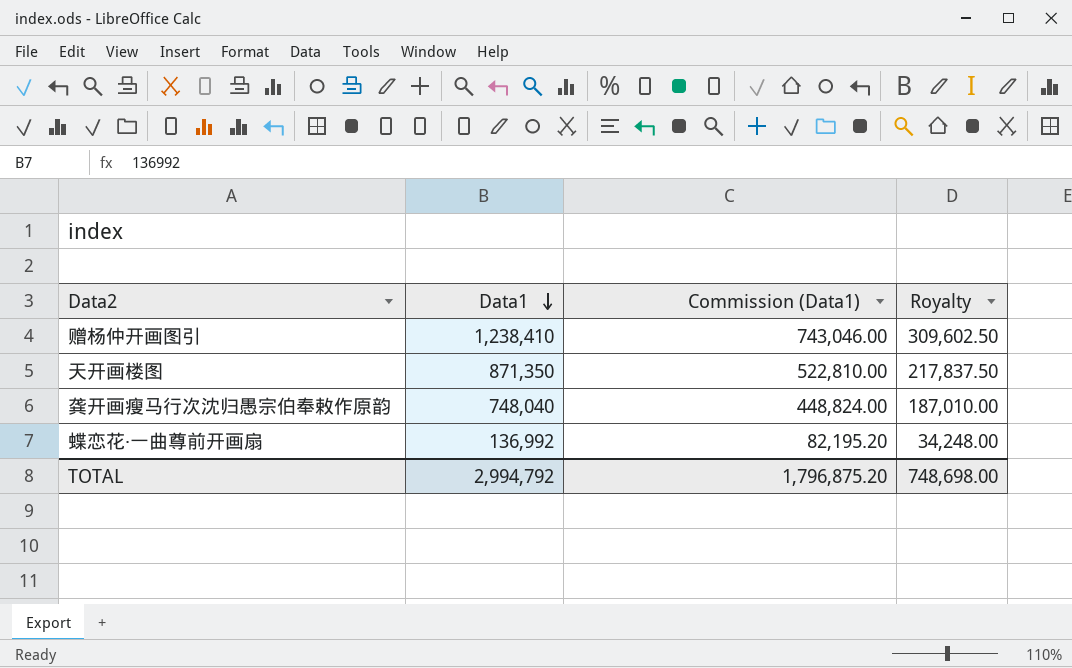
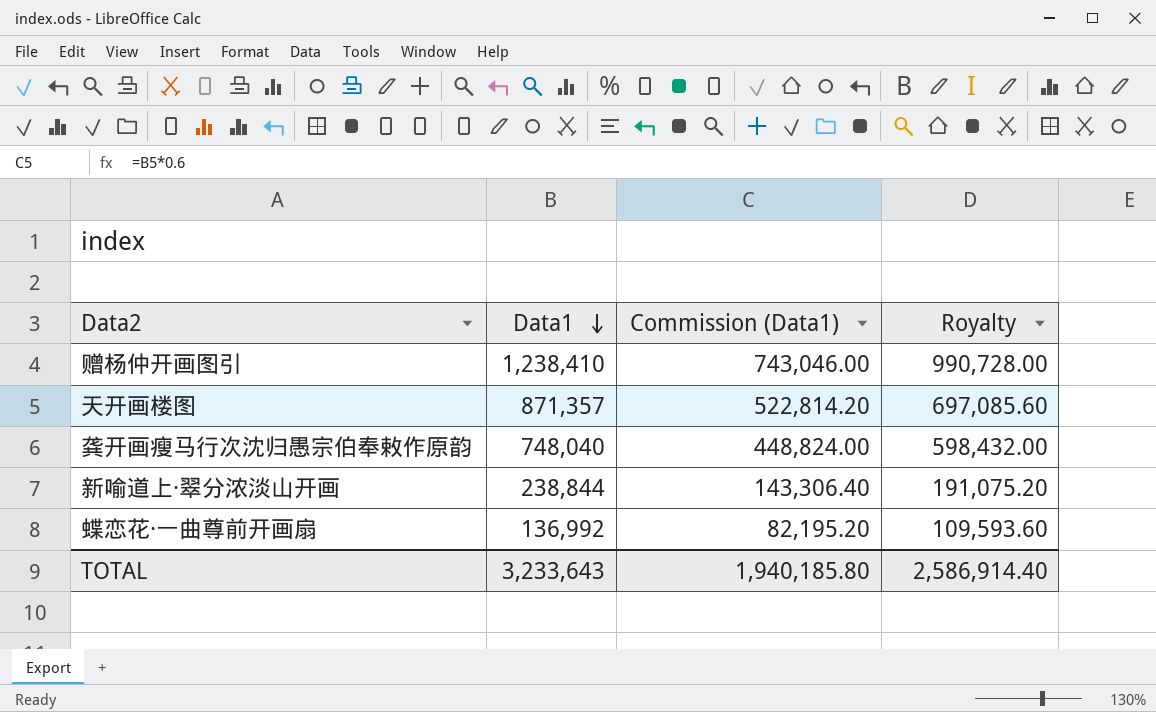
column Royalty | formula: [Data1] * 0.25 -> [Data1] * 0.8
天开画楼图 | Data1: 871,350 -> 871,357
天开画楼图 | Commission (Data1): 522,810.00 -> 522,814.20
row 新喻道上·翠分浓淡山开画: none -> 238,844 | 143,306.40 | 191,075.20
TOTAL | Data1: 2,994,792 -> 3,233,643
TOTAL | Commission (Data1): 1,796,875.20 -> 1,940,185.80
TOTAL | Royalty: 748,698.00 -> 2,586,914.40

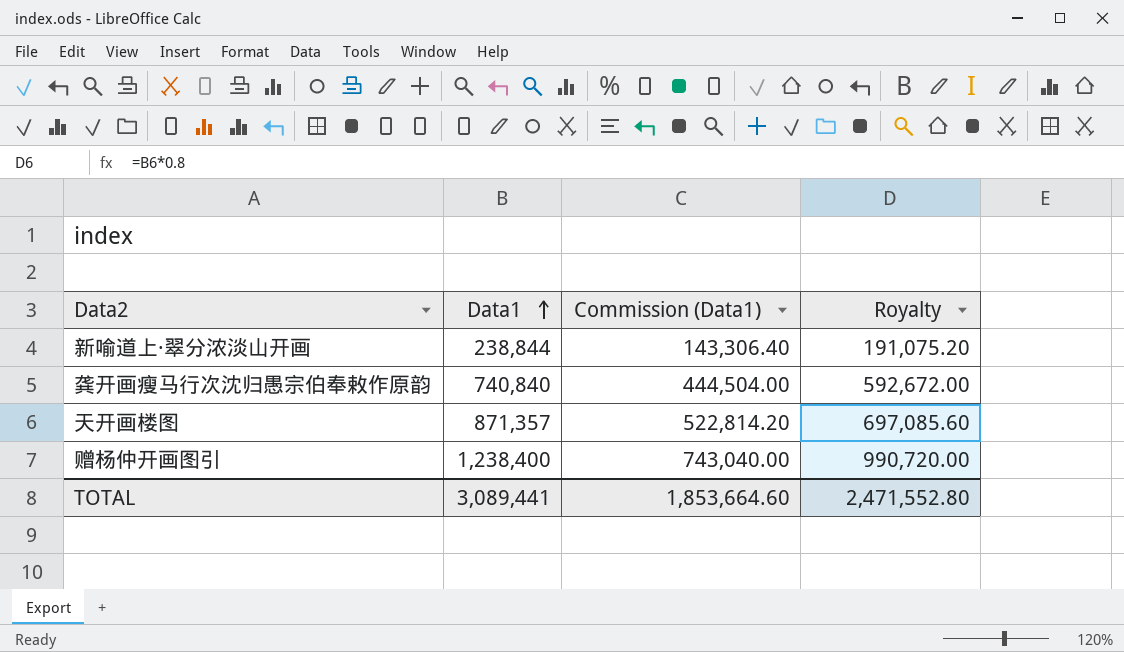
row order: Data1 descending -> Data1 ascending
row 蝶恋花·一曲尊前开画扇: 136,992 | 82,195.20 | 109,593.60 -> none
龚开画瘦马行次沈归愚宗伯奉敕作原韵 | Data1: 748,040 -> 740,840
龚开画瘦马行次沈归愚宗伯奉敕作原韵 | Commission (Data1): 448,824.00 -> 444,504.00
龚开画瘦马行次沈归愚宗伯奉敕作原韵 | Royalty: 598,432.00 -> 592,672.00
赠杨仲开画图引 | Data1: 1,238,410 -> 1,238,400
赠杨仲开画图引 | Commission (Data1): 743,046.00 -> 743,040.00
赠杨仲开画图引 | Royalty: 990,728.00 -> 990,720.00
TOTAL | Data1: 3,233,643 -> 3,089,441
TOTAL | Commission (Data1): 1,940,185.80 -> 1,853,664.60
TOTAL | Royalty: 2,586,914.40 -> 2,471,552.80

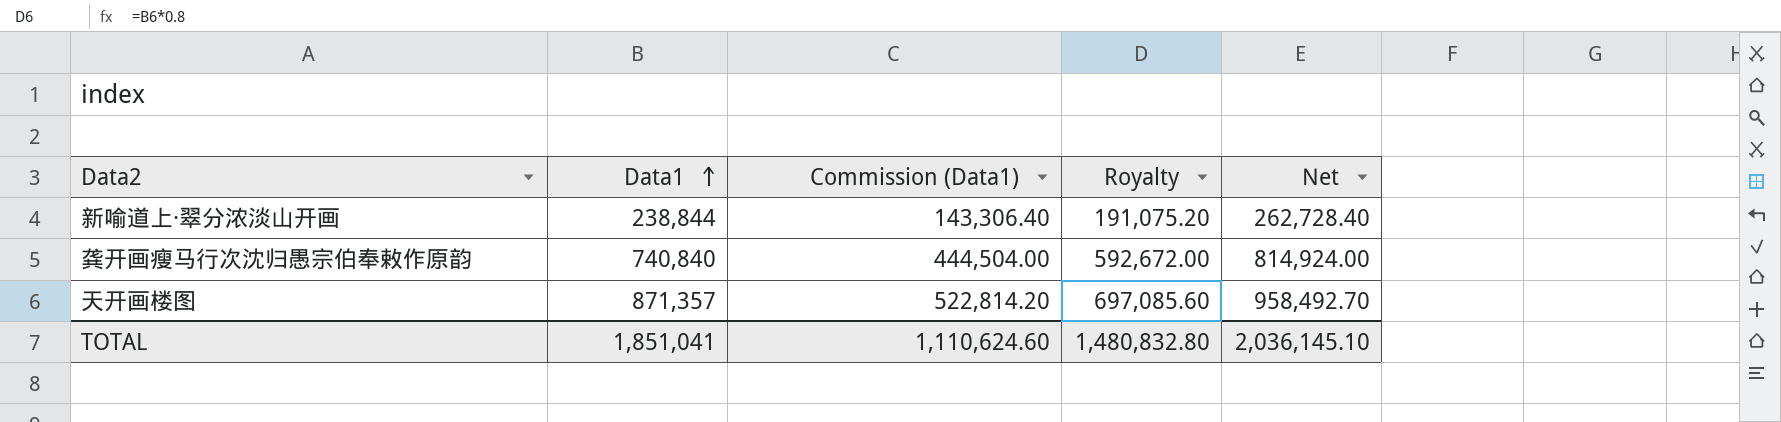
column Net | formula: none -> [Data1] * 1.1
row 赠杨仲开画图引: 1,238,400 | 743,040.00 | 990,720.00 -> none
TOTAL | Data1: 3,089,441 -> 1,851,041
TOTAL | Commission (Data1): 1,853,664.60 -> 1,110,624.60
TOTAL | Royalty: 2,471,552.80 -> 1,480,832.80

